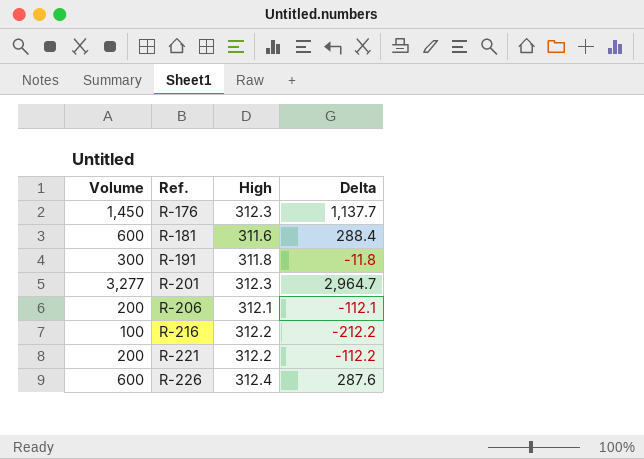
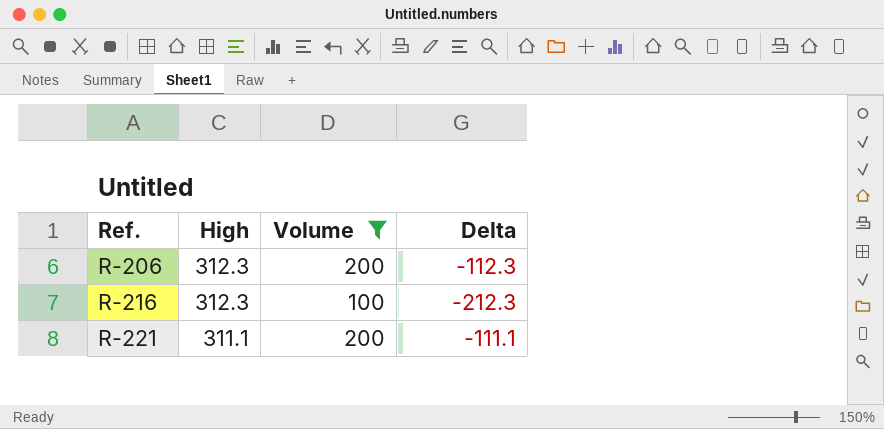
filter: none -> Volume <= 200
column Volume | position: 1 -> 3
R-206 | High: 312.1 -> 312.3
R-206 | Delta: -112.1 -> -112.3
R-216 | High: 312.2 -> 312.3
R-216 | Delta: -212.2 -> -212.3
R-221 | High: 312.2 -> 311.1
R-221 | Delta: -112.2 -> -111.1

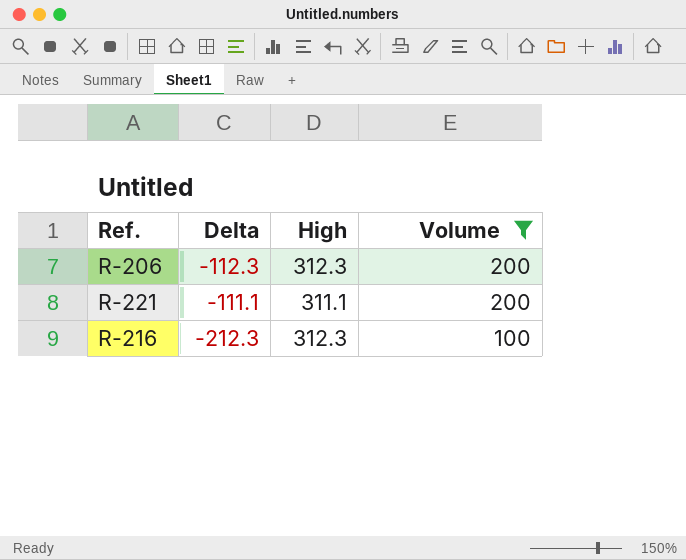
row order: Ref. ascending -> Volume descending
column Delta | position: 4 -> 2

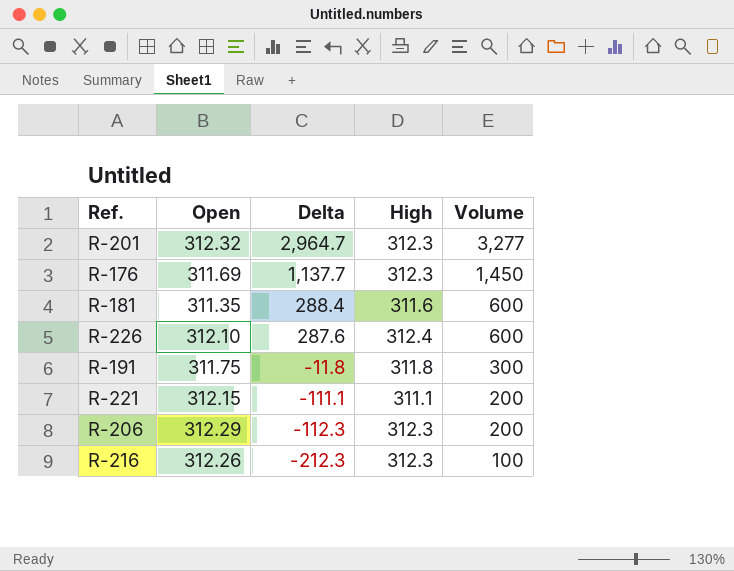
filter: Volume <= 200 -> none
row order: Volume descending -> Delta descending
column Open | position: none -> 2

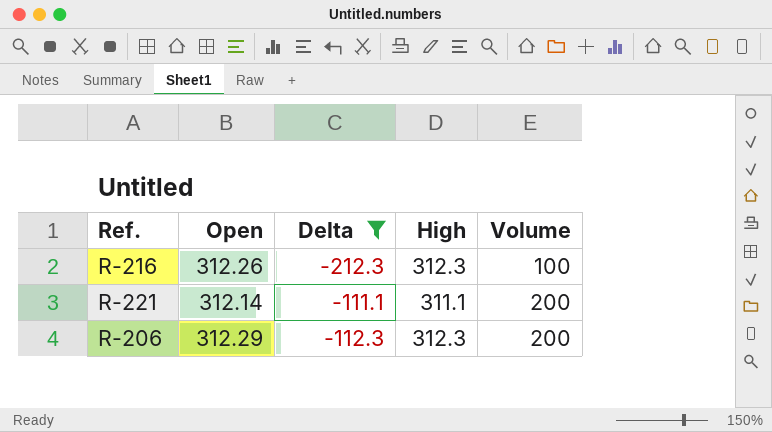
filter: none -> Delta <= -111.1
row order: Delta descending -> Volume ascending
R-221 | Open: 312.15 -> 312.14

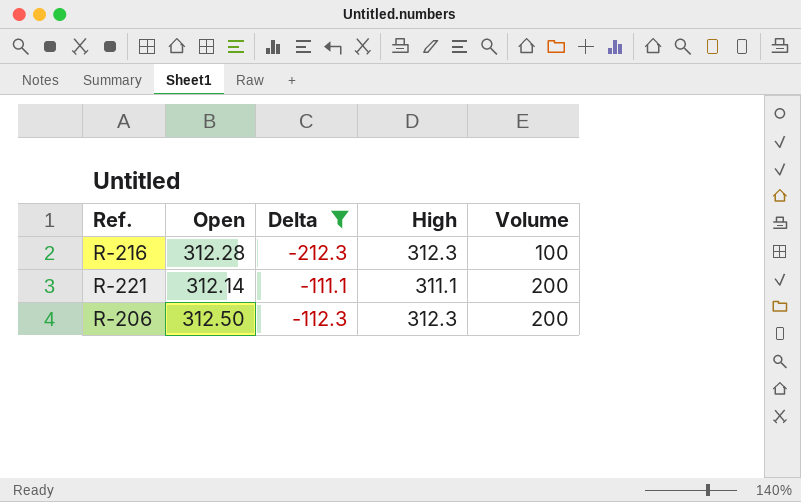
R-216 | Open: 312.26 -> 312.28
R-206 | Open: 312.29 -> 312.50

